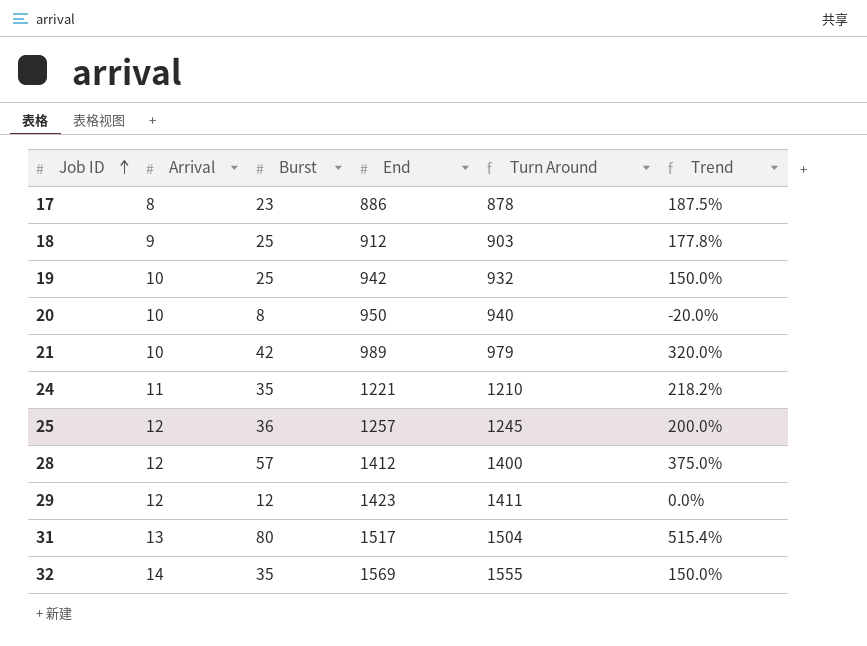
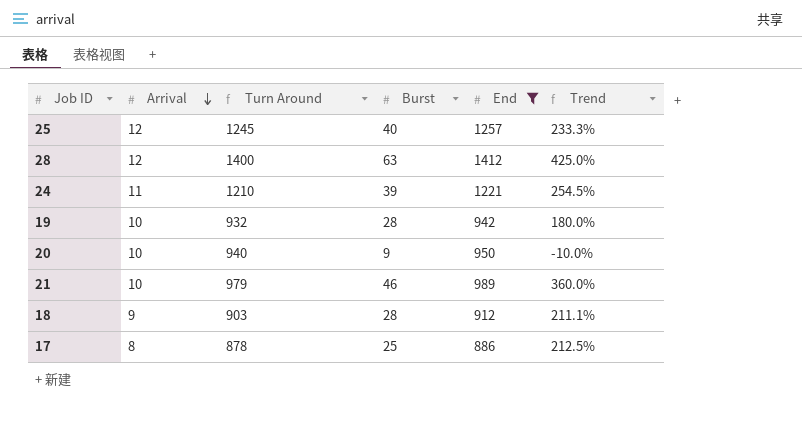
filter: none -> End <= 1412
row order: Job ID ascending -> Arrival descending
column Turn Around | position: 5 -> 3
25 | Burst: 36 -> 40
25 | Trend: 200.0% -> 233.3%
28 | Burst: 57 -> 63
28 | Trend: 375.0% -> 425.0%
24 | Burst: 35 -> 39
24 | Trend: 218.2% -> 254.5%
19 | Burst: 25 -> 28
19 | Trend: 150.0% -> 180.0%
20 | Burst: 8 -> 9
20 | Trend: -20.0% -> -10.0%
21 | Burst: 42 -> 46
21 | Trend: 320.0% -> 360.0%
18 | Burst: 25 -> 28
18 | Trend: 177.8% -> 211.1%
17 | Burst: 23 -> 25
17 | Trend: 187.5% -> 212.5%

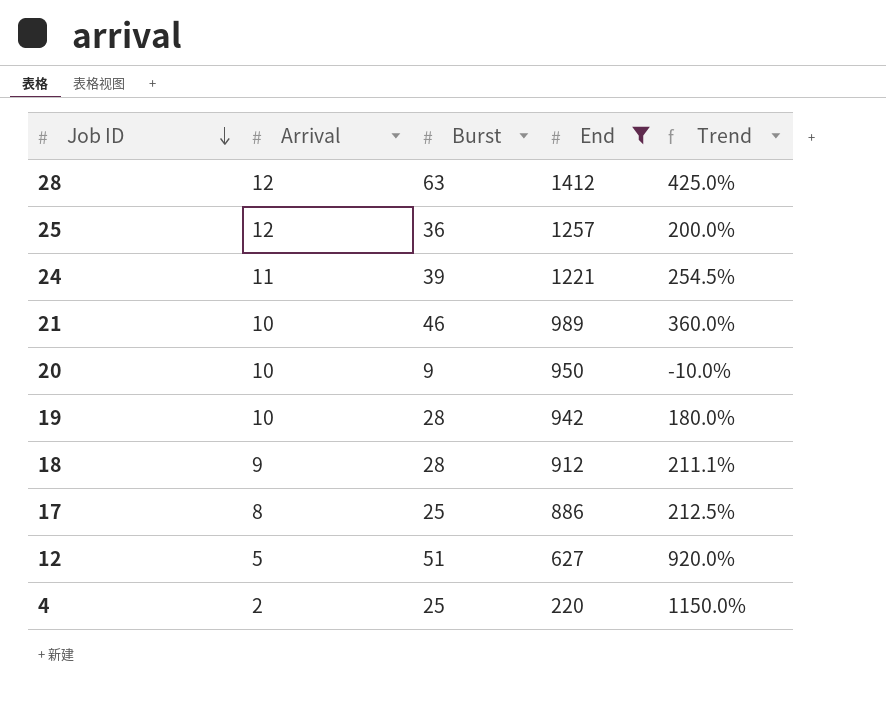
row order: Arrival descending -> Job ID descending
column Turn Around | formula: [End] - [Arrival] -> none
25 | Burst: 40 -> 36
25 | Trend: 233.3% -> 200.0%
row 12: none -> 5 | 51 | 627 | 920.0%
row 4: none -> 2 | 25 | 220 | 1150.0%

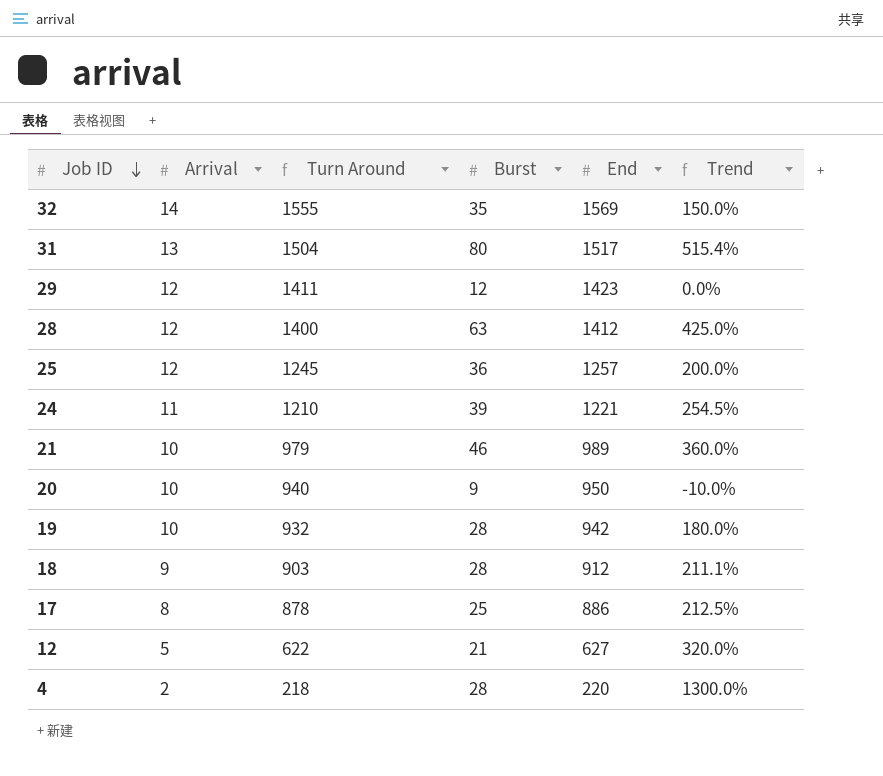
filter: End <= 1412 -> none
column Turn Around | formula: none -> [End] - [Arrival]
12 | Burst: 51 -> 21
12 | Trend: 920.0% -> 320.0%
4 | Burst: 25 -> 28
4 | Trend: 1150.0% -> 1300.0%

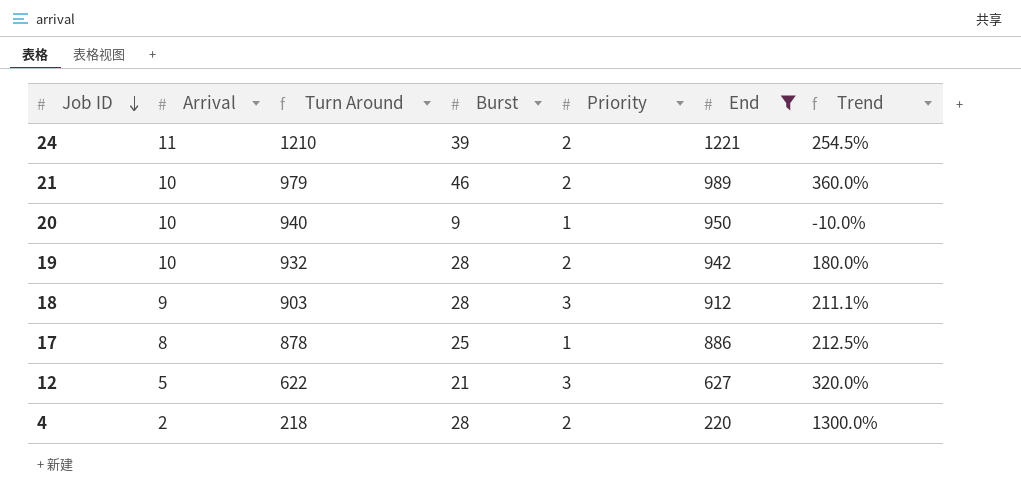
filter: none -> End <= 1221
column Priority | position: none -> 5

